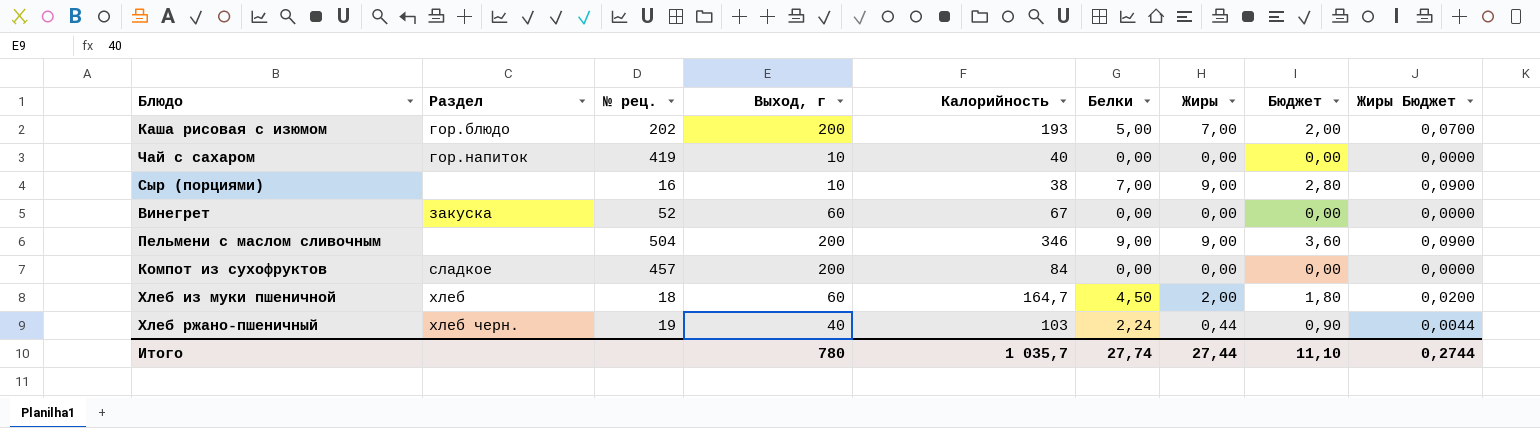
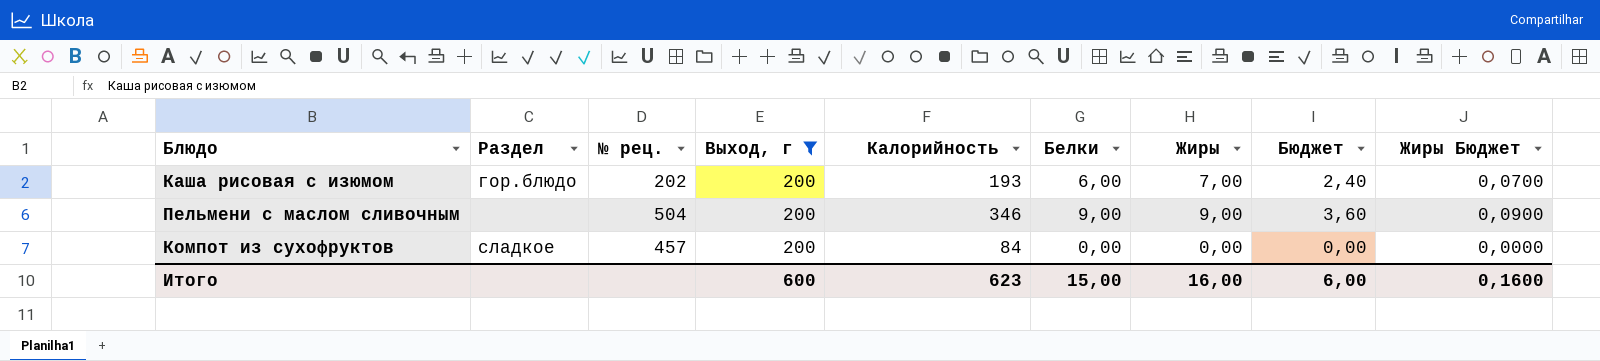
filter: none -> Выход, г = 200
Каша рисовая с изюмом | Белки: 5,00 -> 6,00
Каша рисовая с изюмом | Бюджет: 2,00 -> 2,40
Итого | Выход, г: 780 -> 600
Итого | Калорийность: 1 035,7 -> 623
Итого | Белки: 27,74 -> 15,00
Итого | Жиры: 27,44 -> 16,00
Итого | Бюджет: 11,10 -> 6,00
Итого | Жиры Бюджет: 0,2744 -> 0,1600

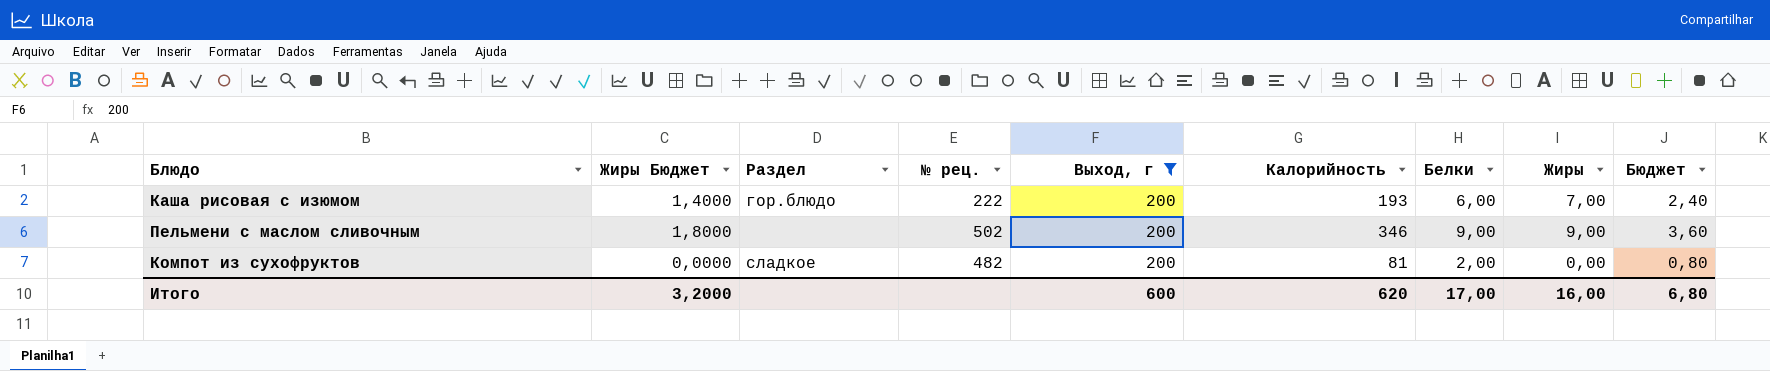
column Жиры Бюджет | formula: [Жиры] * 0,01 -> [Жиры] * 0,2
column Жиры Бюджет | position: 9 -> 2
Каша рисовая с изюмом | № рец.: 202 -> 222
Пельмени с маслом сливочным | № рец.: 504 -> 502
Компот из сухофруктов | № рец.: 457 -> 482
Компот из сухофруктов | Калорийность: 84 -> 81
Компот из сухофруктов | Белки: 0,00 -> 2,00
Компот из сухофруктов | Бюджет: 0,00 -> 0,80
Итого | Жиры Бюджет: 0,1600 -> 3,2000
Итого | Калорийность: 623 -> 620
Итого | Белки: 15,00 -> 17,00
Итого | Бюджет: 6,00 -> 6,80

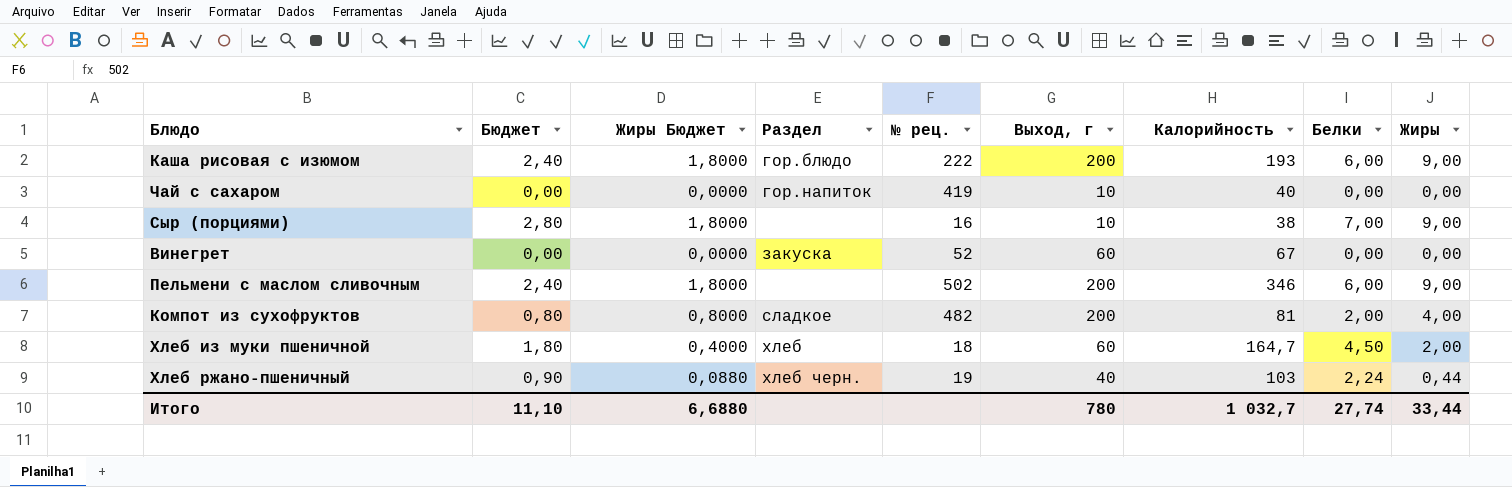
filter: Выход, г = 200 -> none
column Бюджет | position: 9 -> 2
Каша рисовая с изюмом | Жиры Бюджет: 1,4000 -> 1,8000
Каша рисовая с изюмом | Жиры: 7,00 -> 9,00
Пельмени с маслом сливочным | Бюджет: 3,60 -> 2,40
Пельмени с маслом сливочным | Белки: 9,00 -> 6,00
Компот из сухофруктов | Жиры Бюджет: 0,0000 -> 0,8000
Компот из сухофруктов | Жиры: 0,00 -> 4,00
Итого | Бюджет: 6,80 -> 11,10
Итого | Жиры Бюджет: 3,2000 -> 6,6880
Итого | Выход, г: 600 -> 780
Итого | Калорийность: 620 -> 1 032,7
Итого | Белки: 17,00 -> 27,74
Итого | Жиры: 16,00 -> 33,44

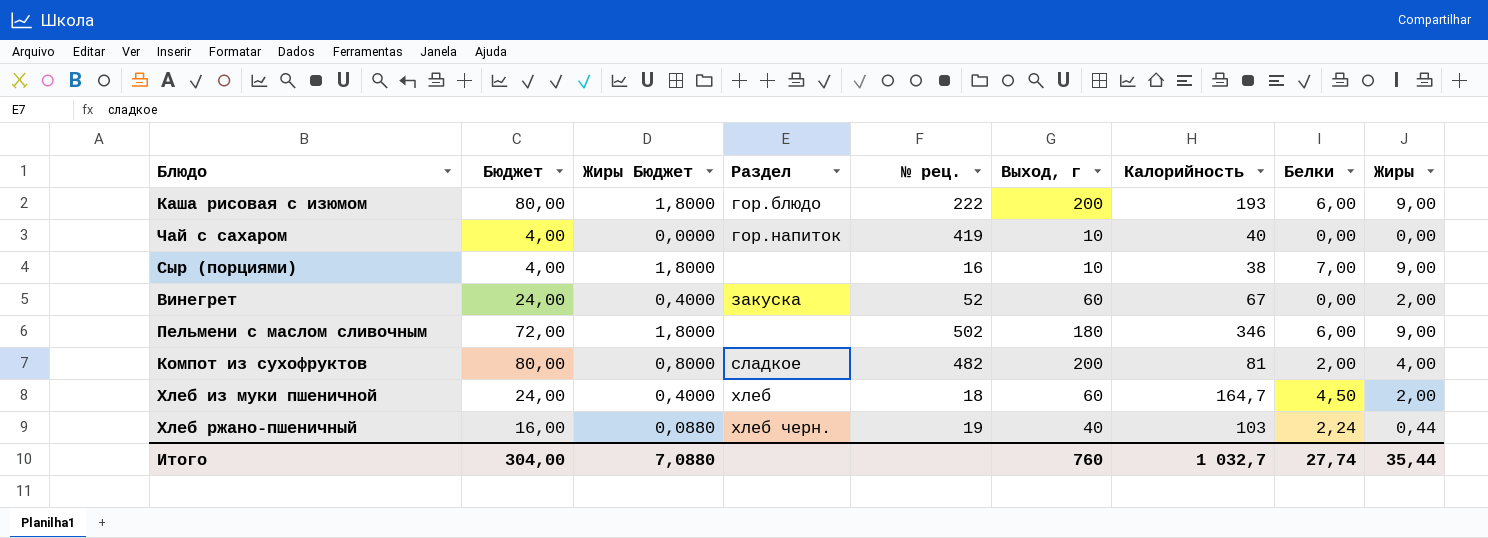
column Бюджет | formula: [Белки] * 0,4 -> [Выход, г] * 0,4
Винегрет | Жиры Бюджет: 0,0000 -> 0,4000
Винегрет | Жиры: 0,00 -> 2,00
Пельмени с маслом сливочным | Выход, г: 200 -> 180
Итого | Бюджет: 11,10 -> 304,00
Итого | Жиры Бюджет: 6,6880 -> 7,0880
Итого | Выход, г: 780 -> 760
Итого | Жиры: 33,44 -> 35,44

